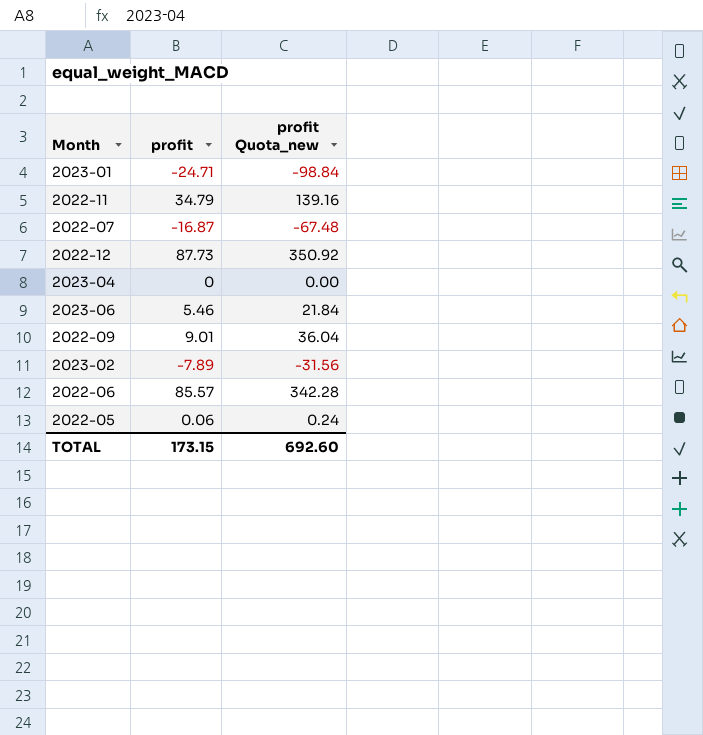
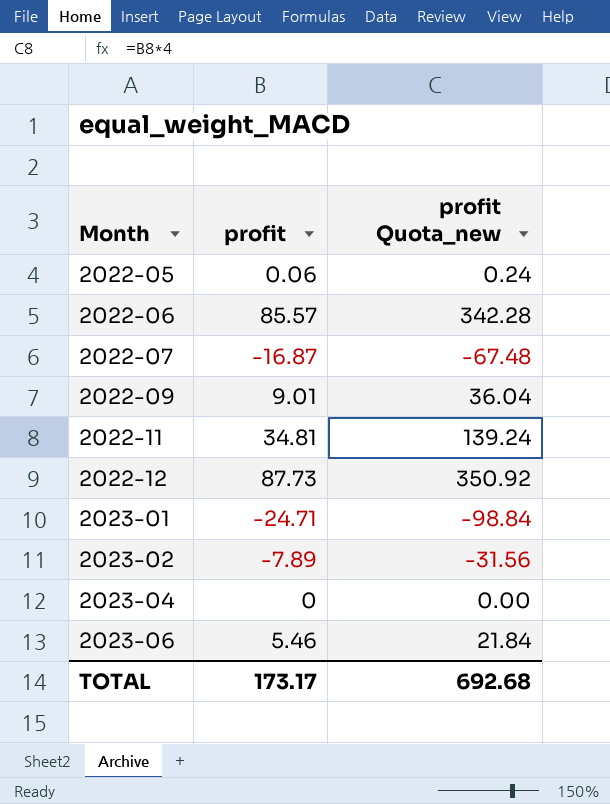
row order: none -> Month ascending
2022-11 | profit: 34.79 -> 34.81
2022-11 | profit Quota_new: 139.16 -> 139.24
TOTAL | profit: 173.15 -> 173.17
TOTAL | profit Quota_new: 692.60 -> 692.68

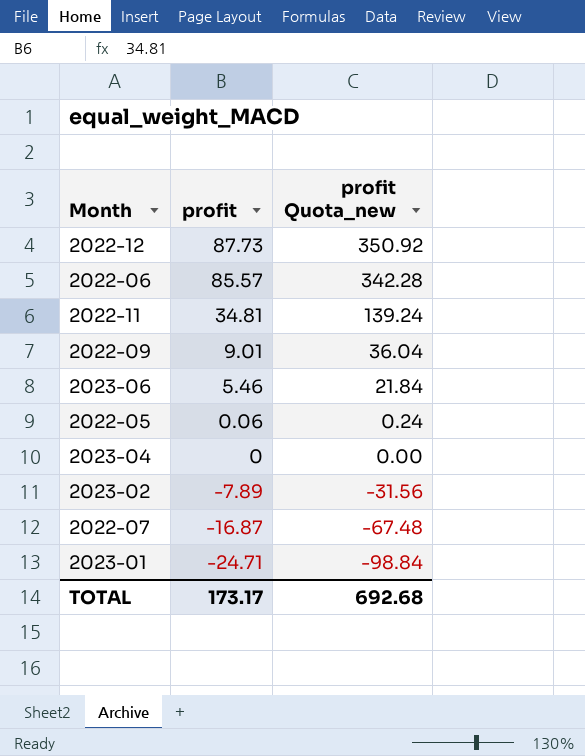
row order: Month ascending -> profit descending

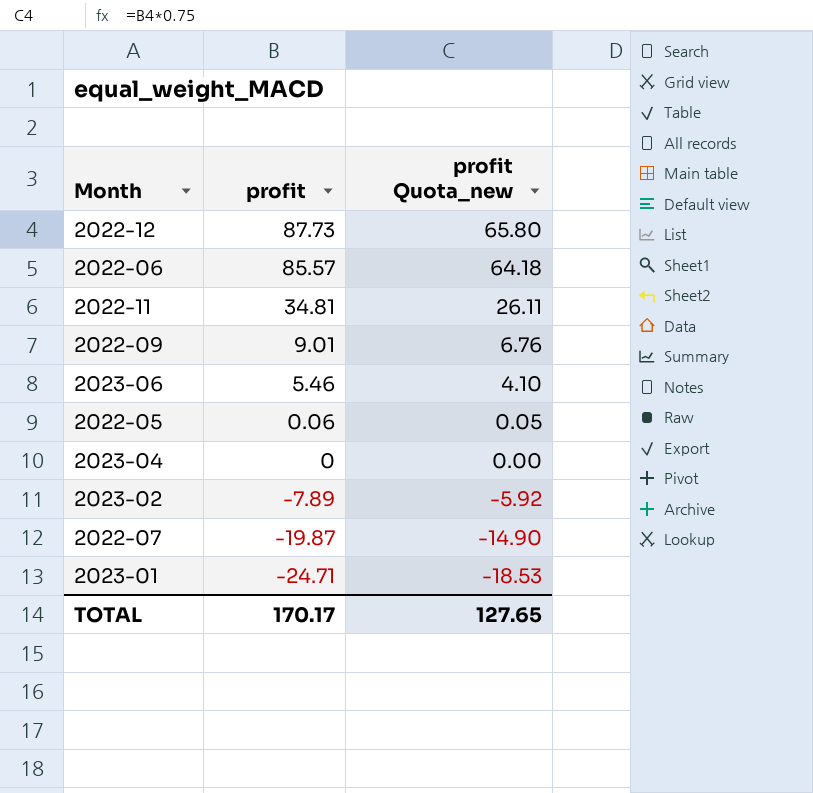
column profit Quota_new | formula: [profit] * 4 -> [profit] * 0.75
2022-07 | profit: -16.87 -> -19.87
TOTAL | profit: 173.17 -> 170.17
TOTAL | profit Quota_new: 692.68 -> 127.65

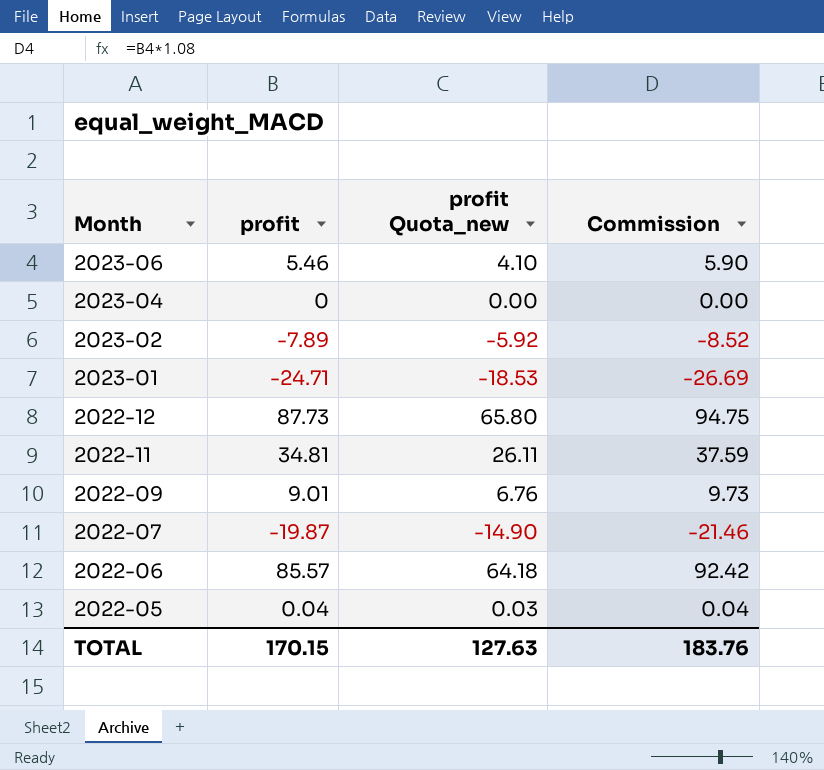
row order: profit descending -> Month descending
column Commission | formula: none -> [profit] * 1.08
2022-05 | profit: 0.06 -> 0.04
2022-05 | profit Quota_new: 0.05 -> 0.03
TOTAL | profit: 170.17 -> 170.15
TOTAL | profit Quota_new: 127.65 -> 127.63

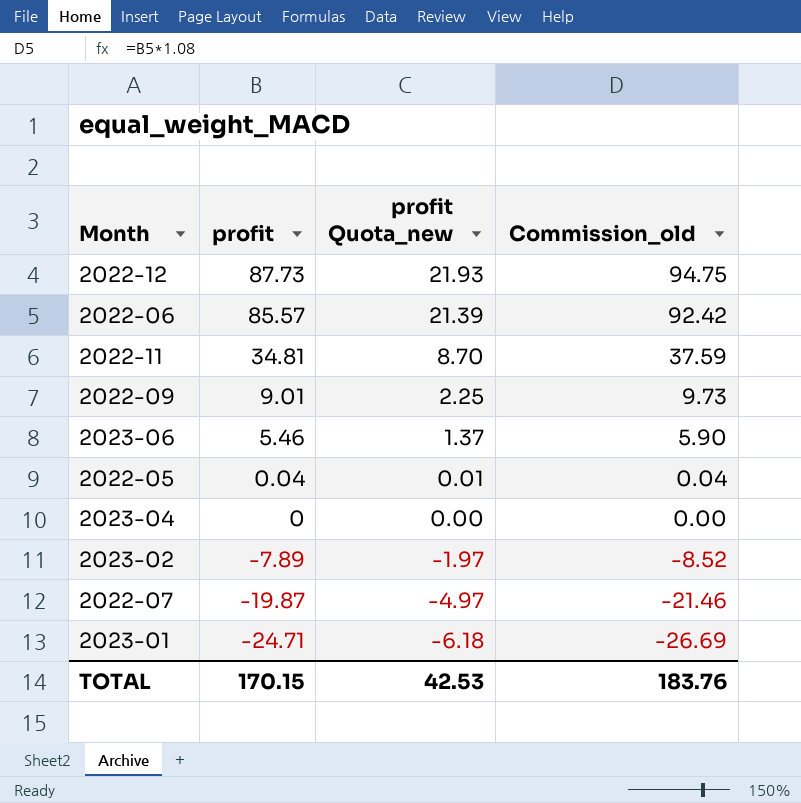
row order: Month descending -> profit descending
column profit Quota_new | formula: [profit] * 0.75 -> [profit] * 0.25
column name: Commission -> Commission_old
TOTAL | profit Quota_new: 127.63 -> 42.53

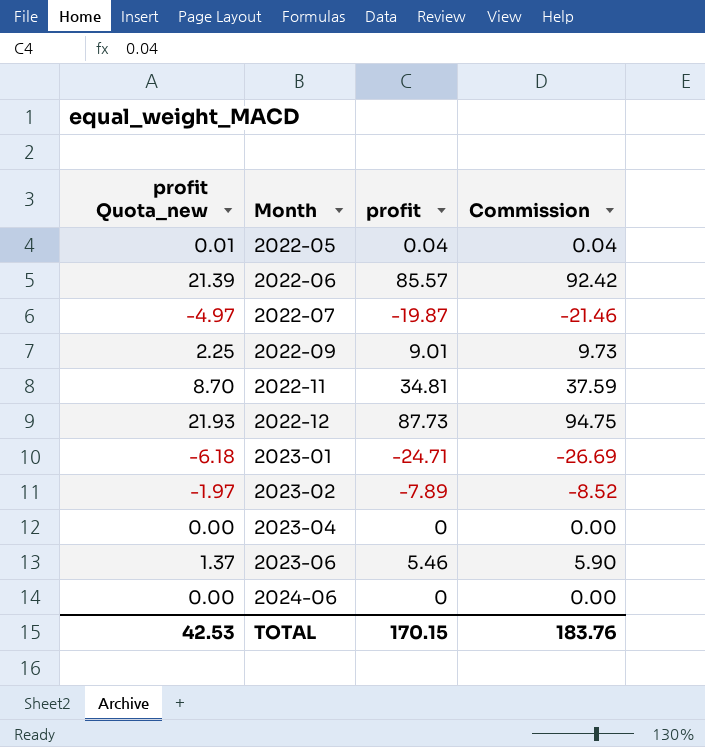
row order: profit descending -> Month ascending
column profit Quota_new | position: 3 -> 1
column name: Commission_old -> Commission
row 2024-06: none -> 0.00 | 0 | 0.00

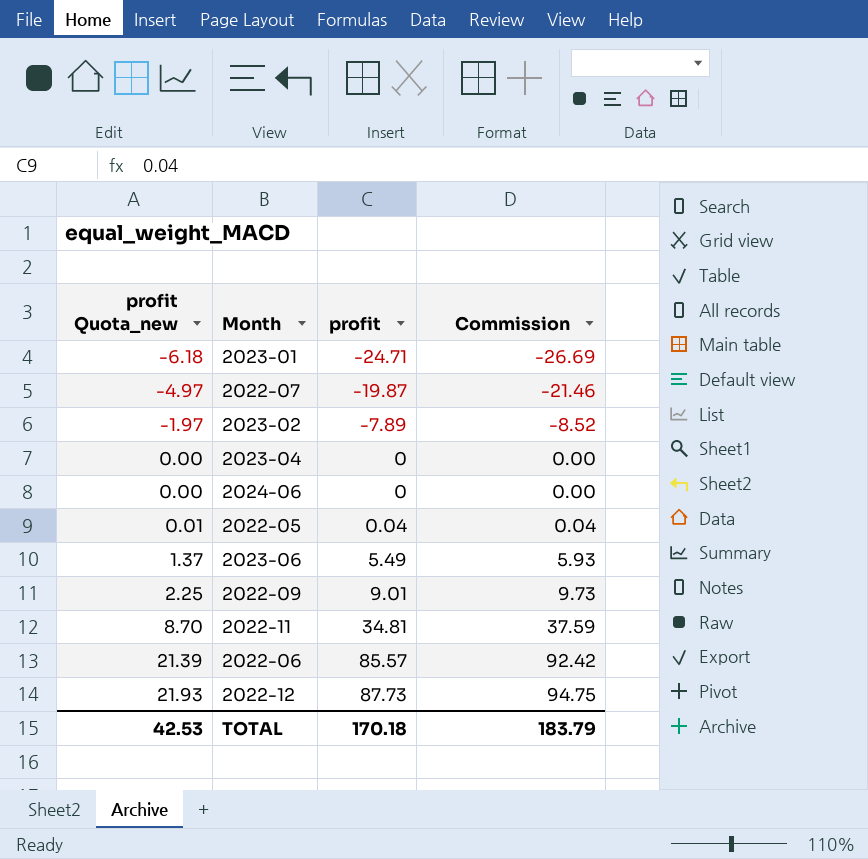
row order: Month ascending -> profit Quota_new ascending
2023-06 | profit: 5.46 -> 5.49
2023-06 | Commission: 5.90 -> 5.93
TOTAL | profit: 170.15 -> 170.18
TOTAL | Commission: 183.76 -> 183.79

